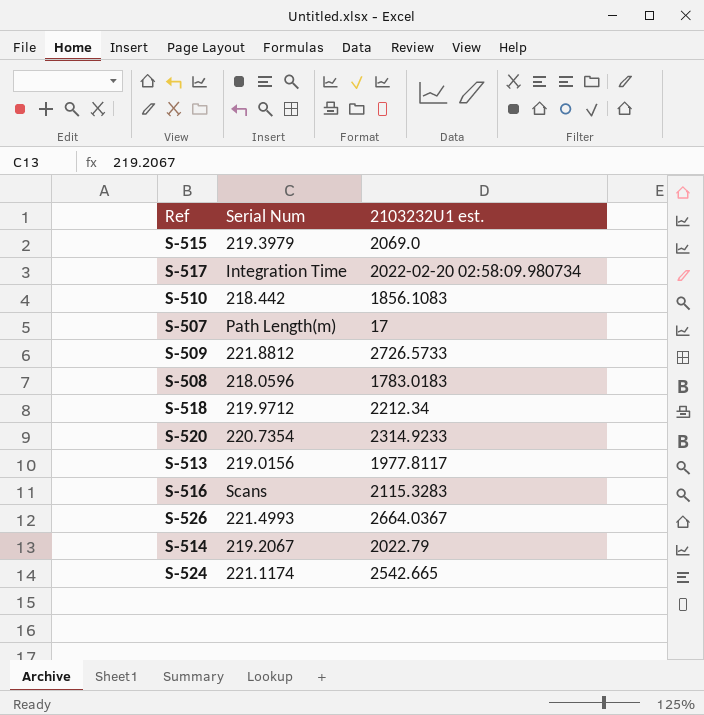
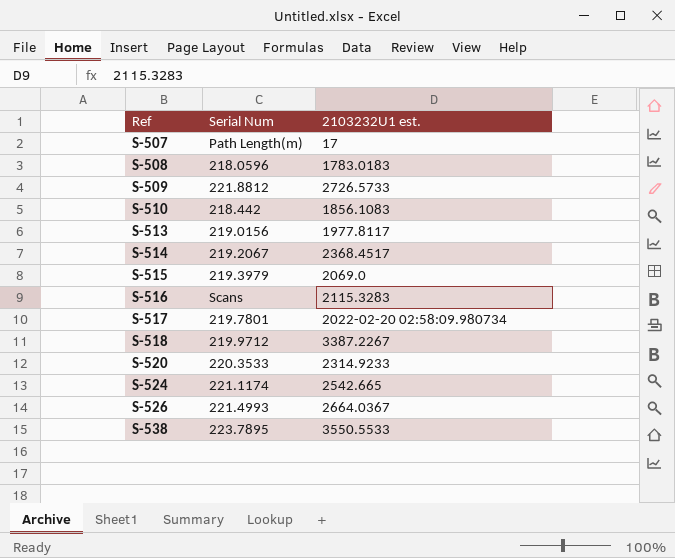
row order: none -> Ref ascending
S-514 | 2103232U1 est.: 2022.79 -> 2368.4517
S-517 | Serial Num: Integration Time -> 219.7801
S-518 | 2103232U1 est.: 2212.34 -> 3387.2267
S-520 | Serial Num: 220.7354 -> 220.3533
row S-538: none -> 223.7895 | 3550.5533

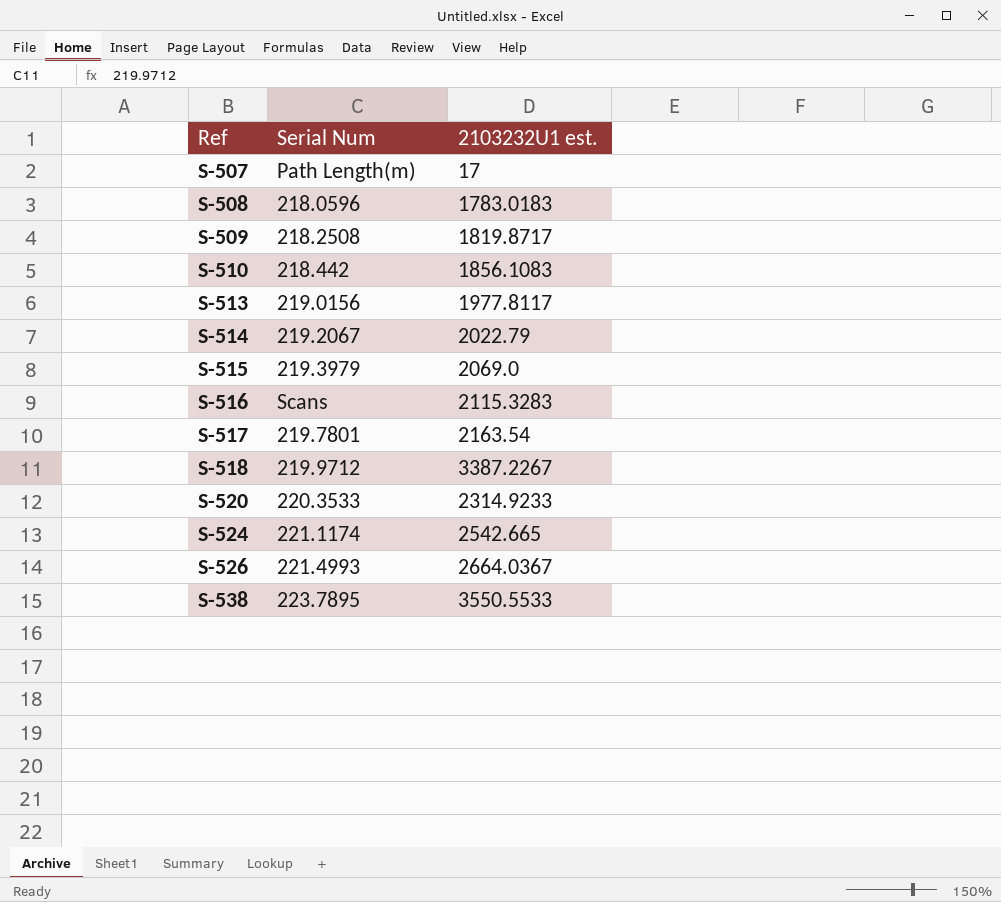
S-509 | Serial Num: 221.8812 -> 218.2508
S-509 | 2103232U1 est.: 2726.5733 -> 1819.8717
S-514 | 2103232U1 est.: 2368.4517 -> 2022.79
S-517 | 2103232U1 est.: 2022-02-20 02:58:09.980734 -> 2163.54

